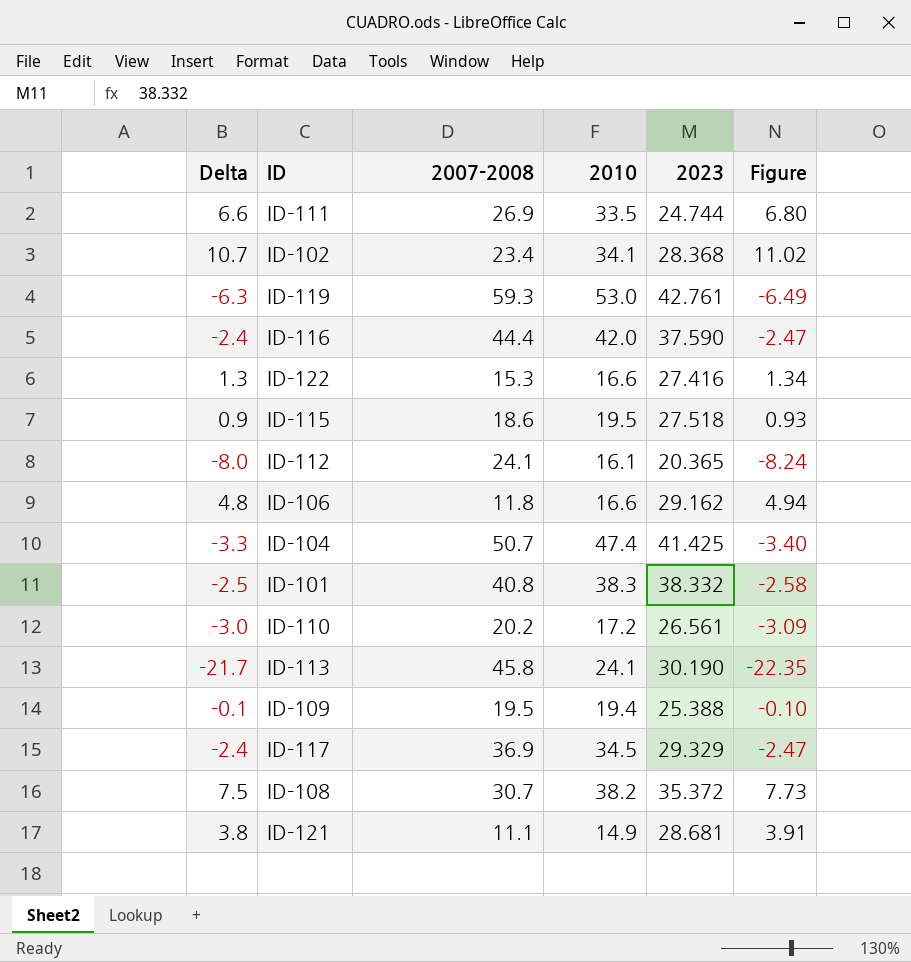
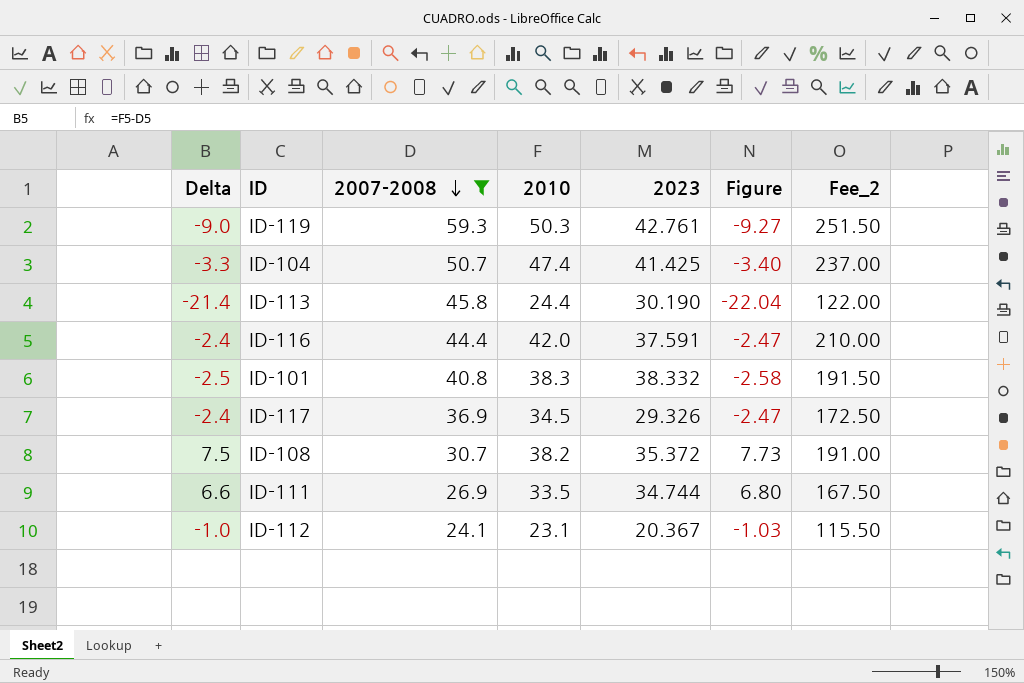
filter: none -> 2007-2008 >= 24.1
row order: none -> 2007-2008 descending
column Fee_2 | formula: none -> [2010] * 5
ID-119 | Delta: -6.3 -> -9.0
ID-119 | 2010: 53.0 -> 50.3
ID-119 | Figure: -6.49 -> -9.27
ID-113 | Delta: -21.7 -> -21.4
ID-113 | 2010: 24.1 -> 24.4
ID-113 | Figure: -22.35 -> -22.04
ID-116 | 2023: 37.590 -> 37.591
ID-117 | 2023: 29.329 -> 29.326
ID-111 | 2023: 24.744 -> 34.744
ID-112 | Delta: -8.0 -> -1.0
ID-112 | 2010: 16.1 -> 23.1
ID-112 | 2023: 20.365 -> 20.367
ID-112 | Figure: -8.24 -> -1.03

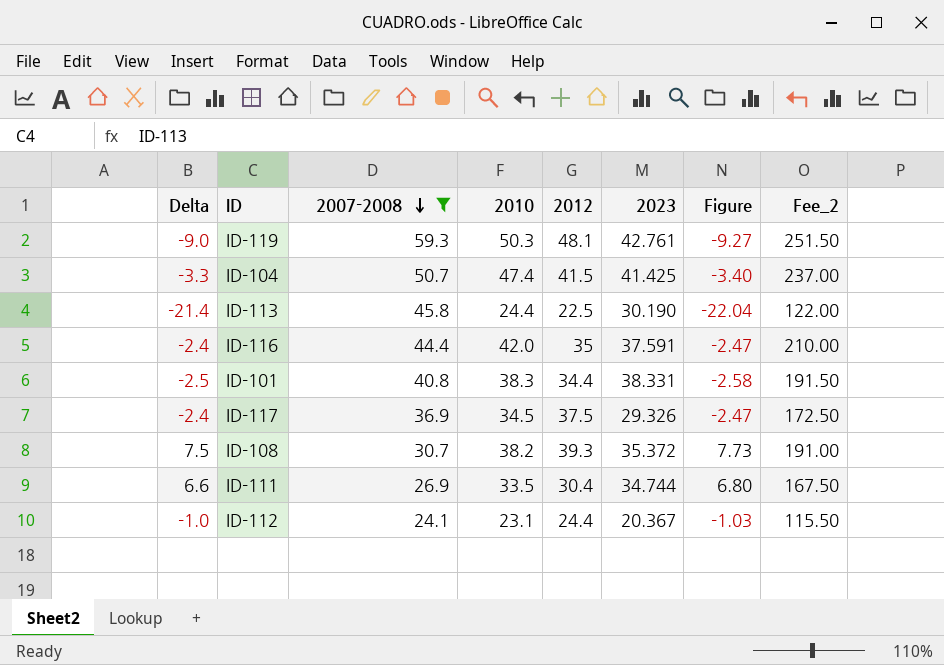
column 2012 | position: none -> 5
ID-101 | 2023: 38.332 -> 38.331

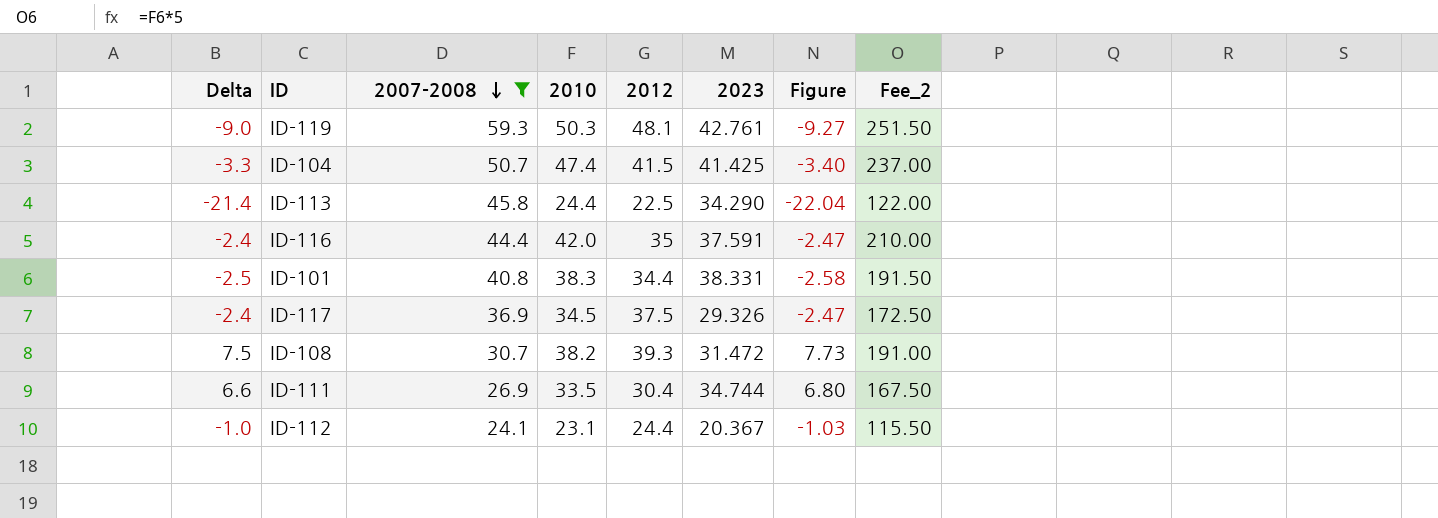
ID-113 | 2023: 30.190 -> 34.290
ID-108 | 2023: 35.372 -> 31.472

